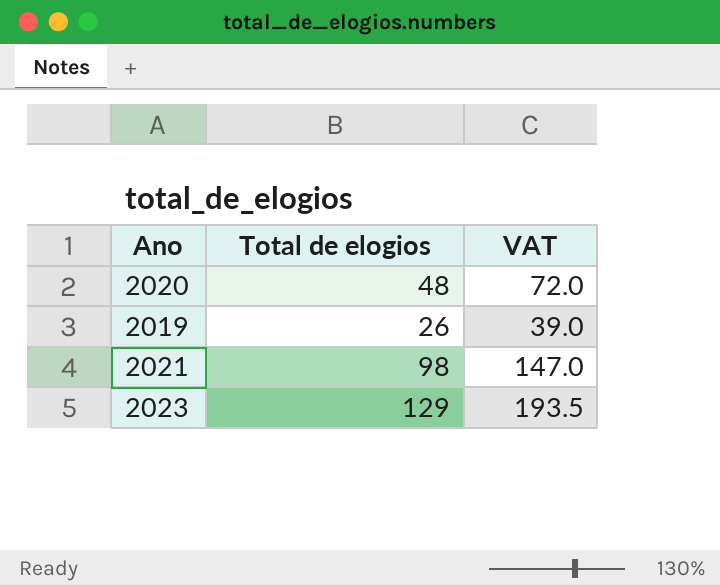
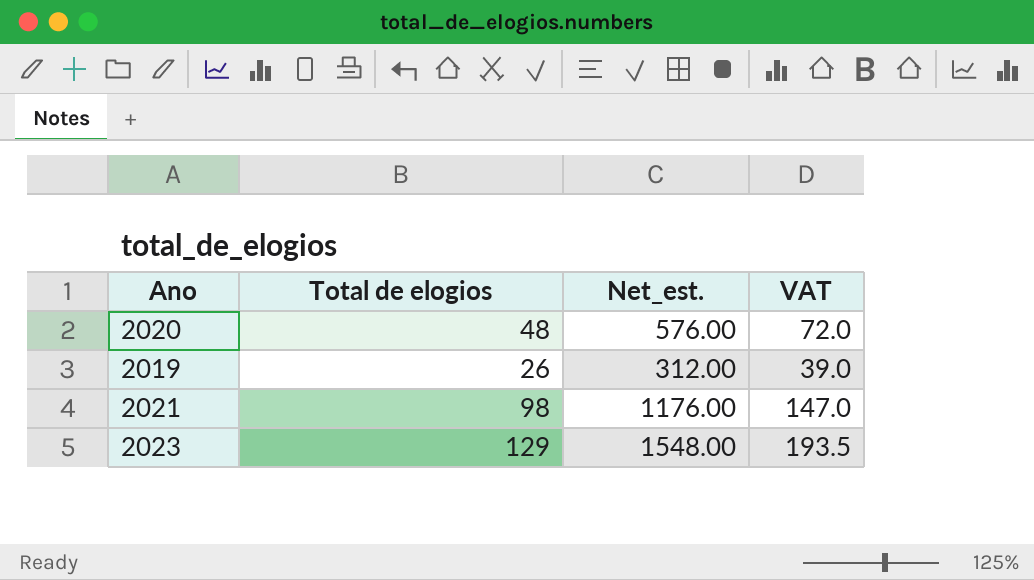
column Net_est. | formula: none -> [Total de elogios] * 12

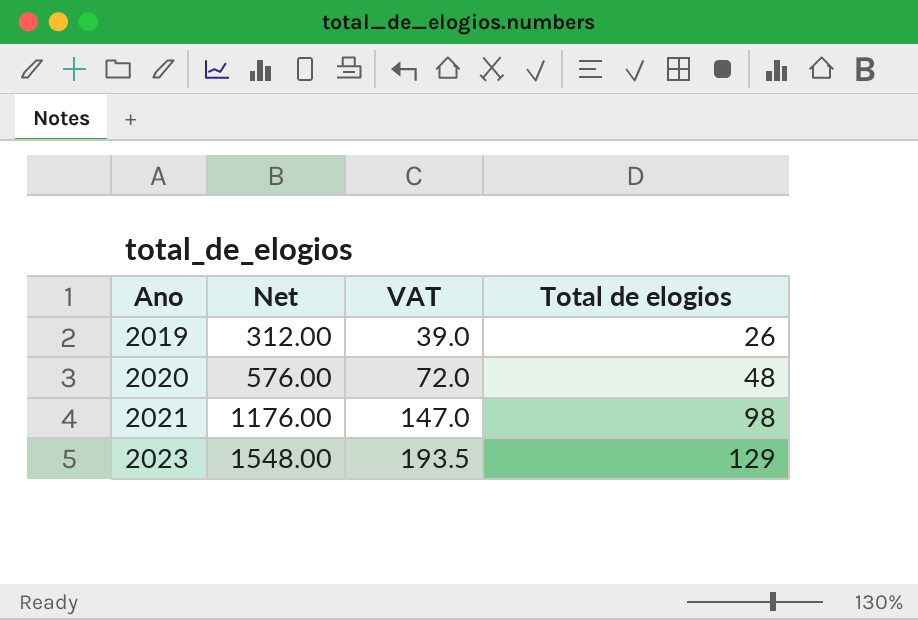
row order: none -> Ano ascending
column name: Net_est. -> Net
column Total de elogios | position: 2 -> 4

